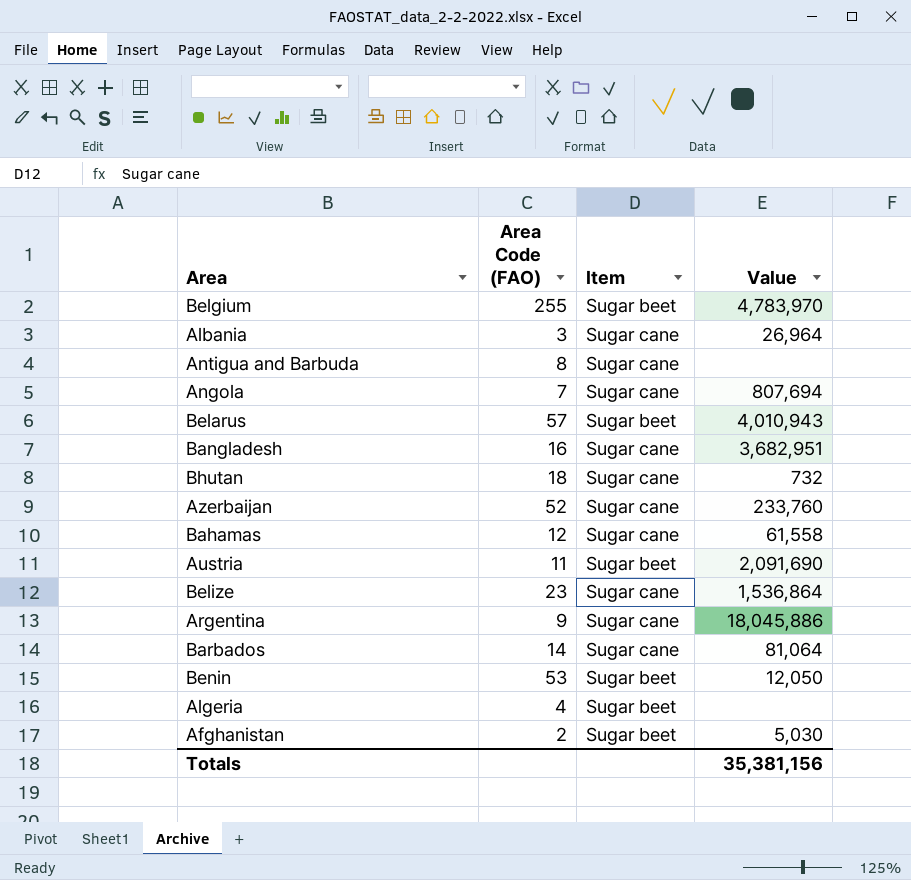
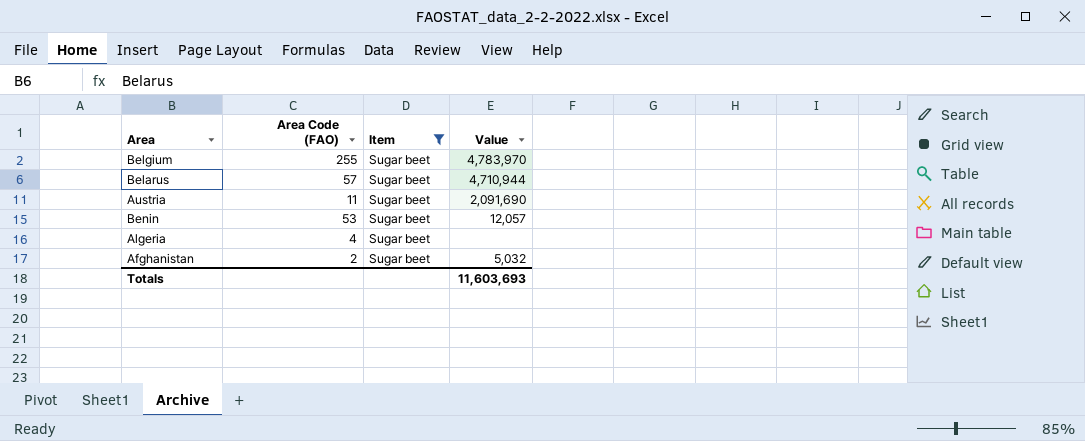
filter: none -> Item = Sugar beet
Belarus | Value: 4,010,943 -> 4,710,944
Benin | Value: 12,050 -> 12,057
Afghanistan | Value: 5,030 -> 5,032
Totals | Value: 35,381,156 -> 11,603,693

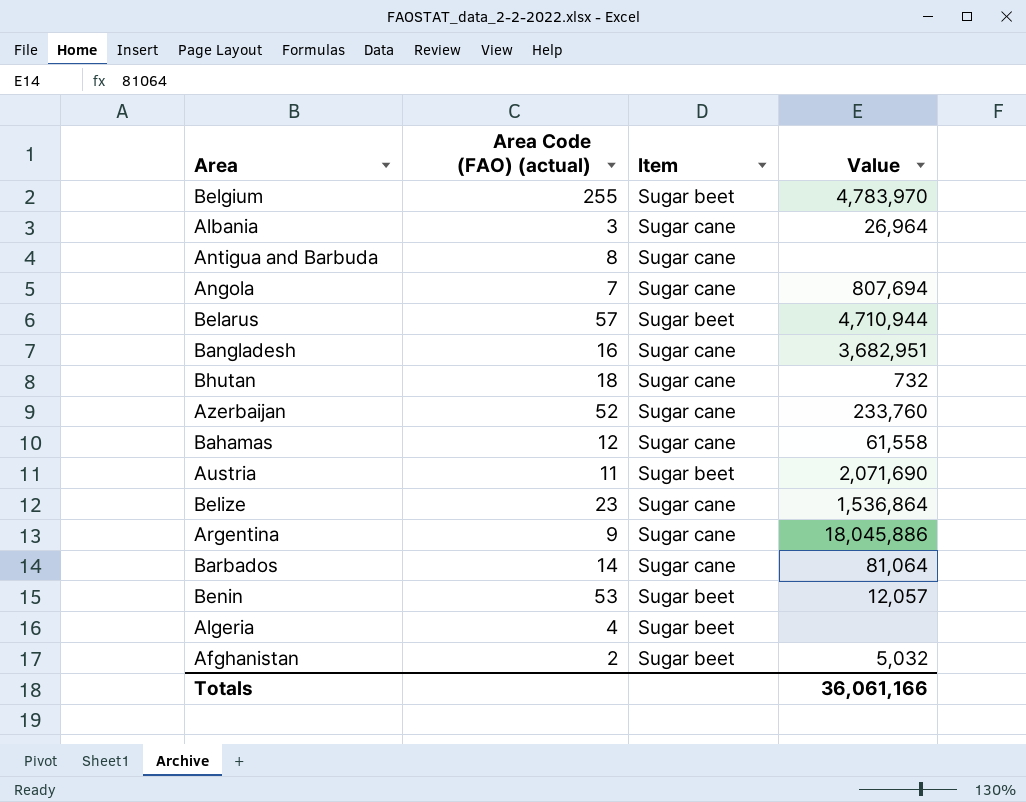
filter: Item = Sugar beet -> none
column name: Area Code (FAO) -> Area Code (FAO) (actual)
Austria | Value: 2,091,690 -> 2,071,690
Totals | Value: 11,603,693 -> 36,061,166

